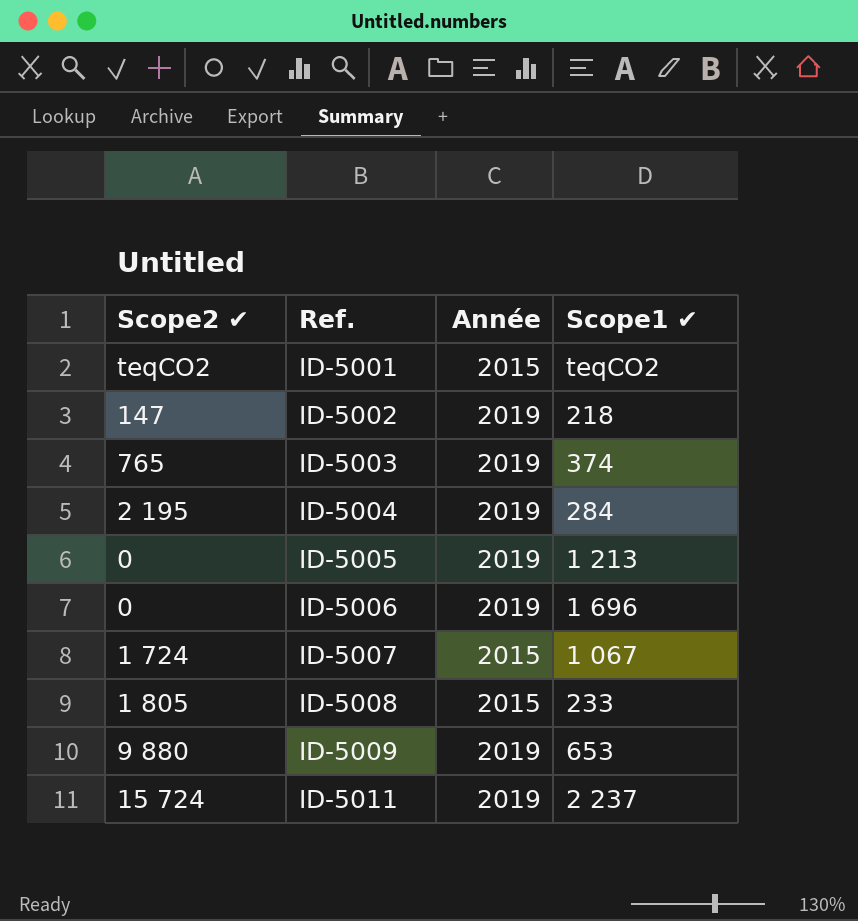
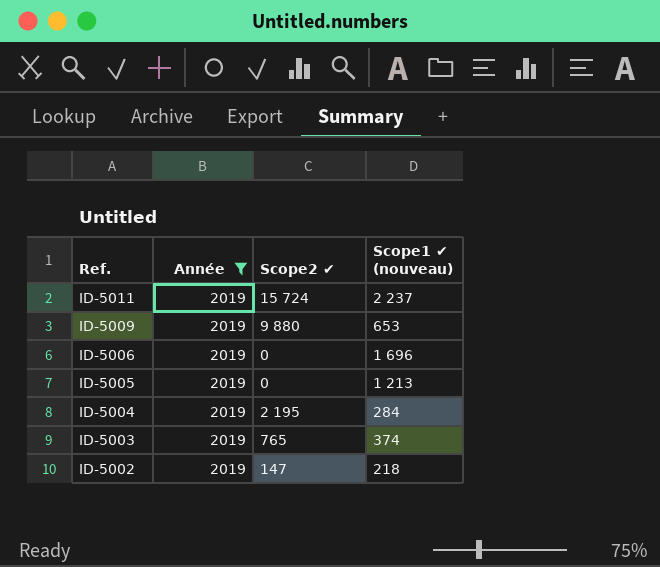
filter: none -> Année = 2019
row order: Ref. ascending -> Ref. descending
column Scope2 ✔ | position: 1 -> 3
column name: Scope1 ✔ -> Scope1 ✔ (nouveau)

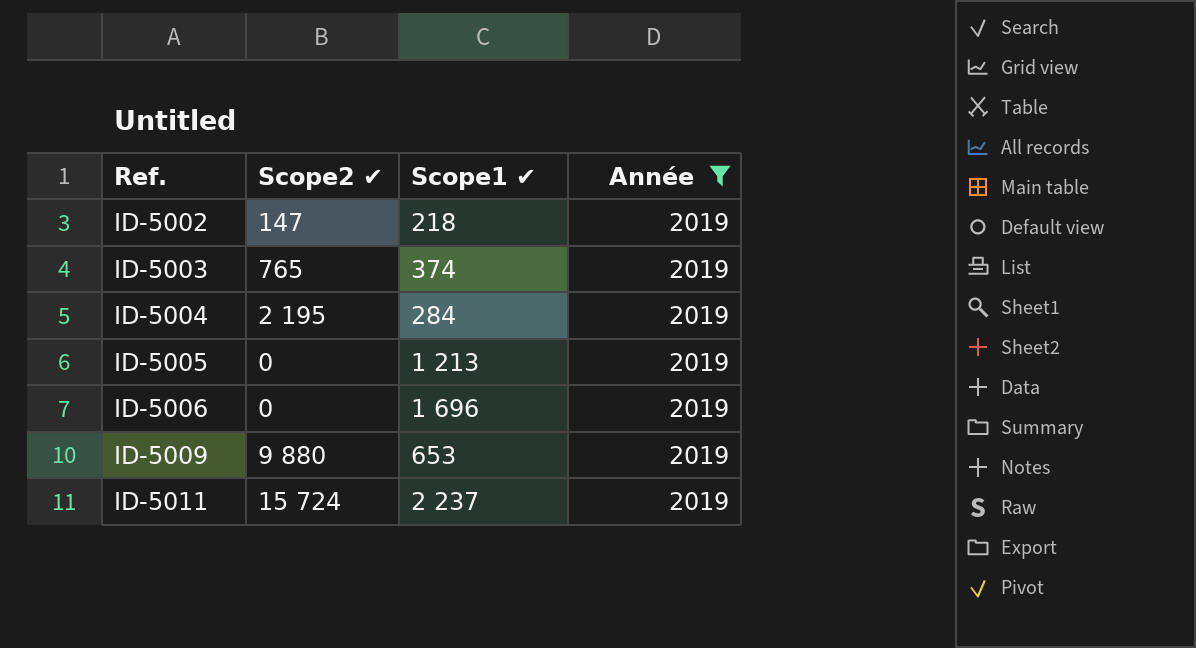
row order: Ref. descending -> Ref. ascending
column name: Scope1 ✔ (nouveau) -> Scope1 ✔
column Année | position: 2 -> 4

